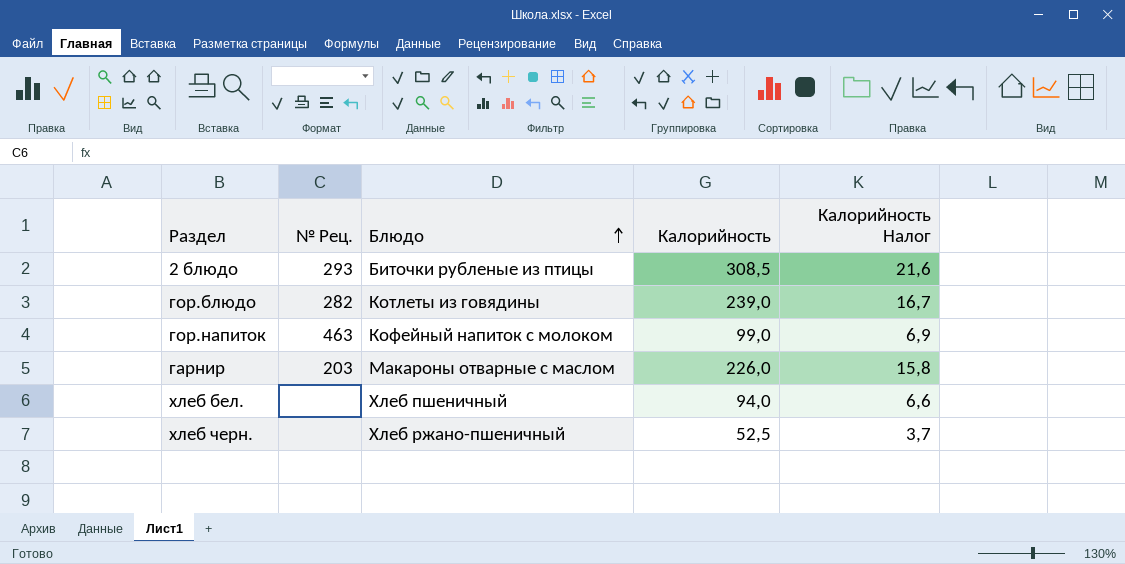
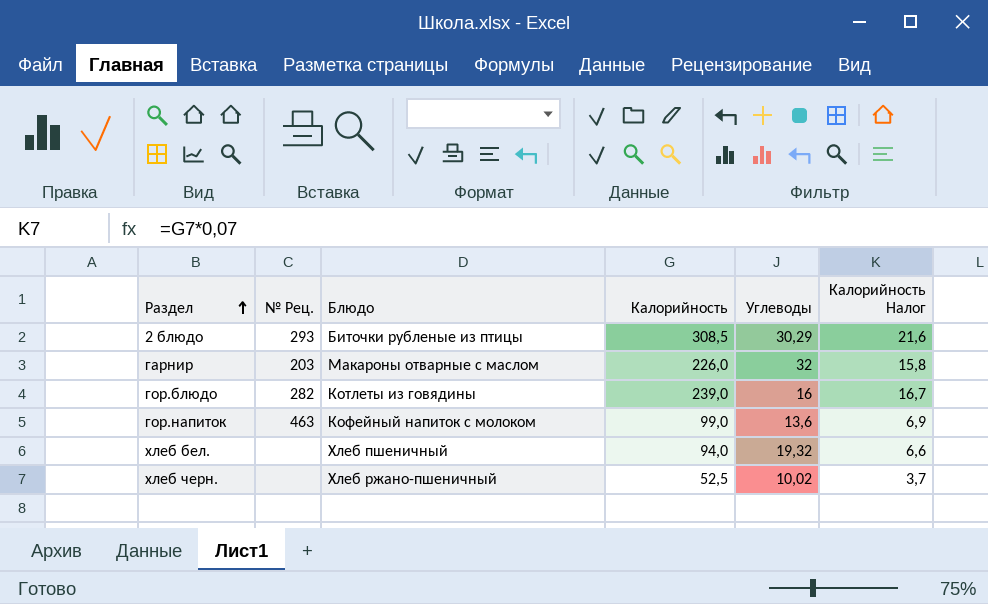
row order: Блюдо ascending -> Раздел ascending
column Углеводы | position: none -> 5

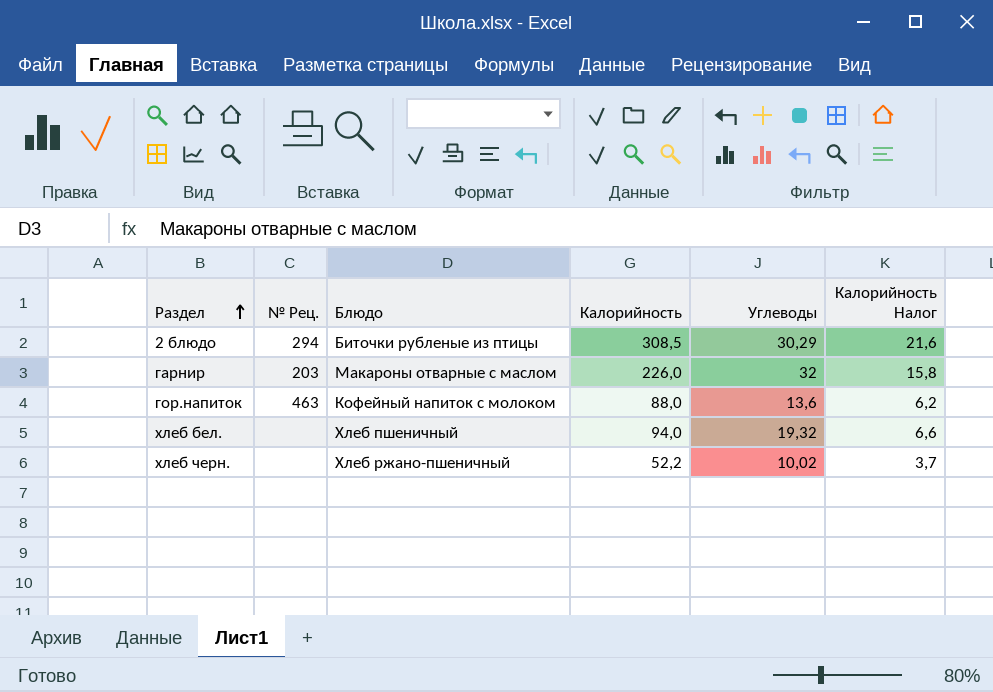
row гор.блюдо: 282 | Котлеты из говядины | 239,0 | 16 | 16,7 -> none
2 блюдо | № Рец.: 293 -> 294
гор.напиток | Калорийность: 99,0 -> 88,0
гор.напиток | Калорийность Налог: 6,9 -> 6,2
хлеб черн. | Калорийность: 52,5 -> 52,2

